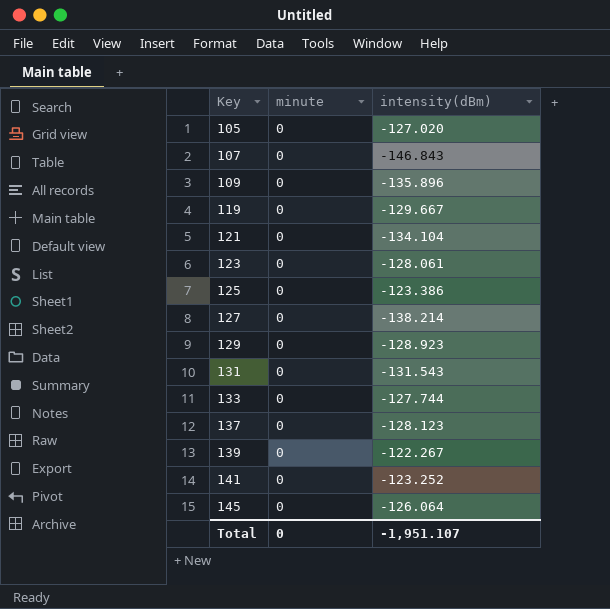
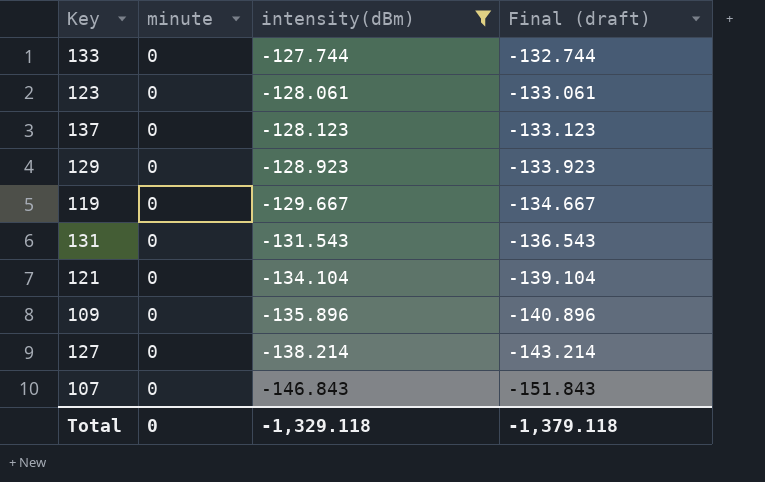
filter: none -> intensity(dBm) <= -127.744
row order: Key ascending -> intensity(dBm) descending
column Final (draft) | formula: none -> [intensity(dBm)] - 5
Total | intensity(dBm): -1,951.107 -> -1,329.118

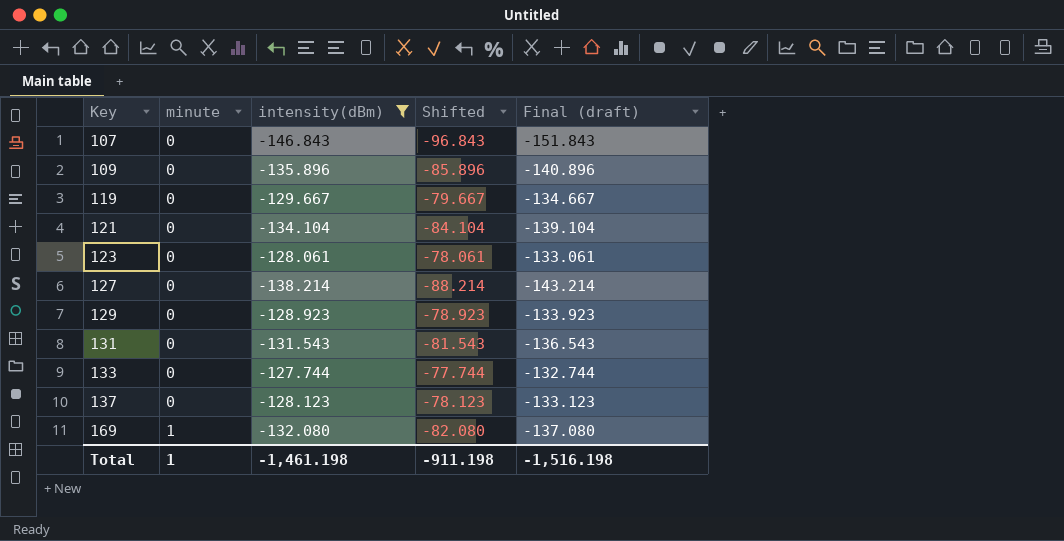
row order: intensity(dBm) descending -> Key ascending
column Shifted | formula: none -> [intensity(dBm)] + 50
row 169: none -> 1 | -132.080 | -82.080 | -137.080
Total | minute: 0 -> 1
Total | intensity(dBm): -1,329.118 -> -1,461.198
Total | Final (draft): -1,379.118 -> -1,516.198

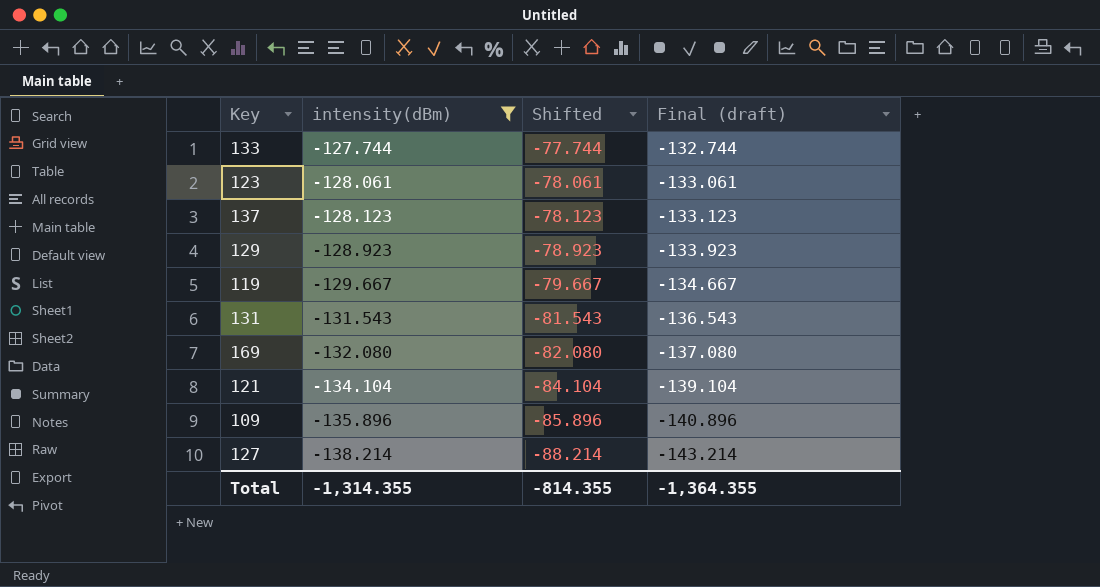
row order: Key ascending -> intensity(dBm) descending
column minute | position: 2 -> none
row 107: 0 | -146.843 | -96.843 | -151.843 -> none
Total | intensity(dBm): -1,461.198 -> -1,314.355
Total | Shifted: -911.198 -> -814.355
Total | Final (draft): -1,516.198 -> -1,364.355

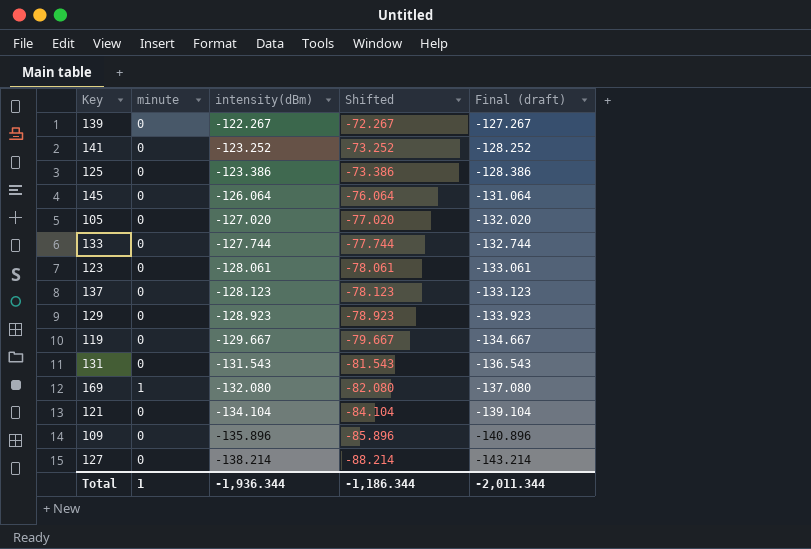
filter: intensity(dBm) <= -127.744 -> none
column minute | position: none -> 2
Total | intensity(dBm): -1,314.355 -> -1,936.344
Total | Shifted: -814.355 -> -1,186.344
Total | Final (draft): -1,364.355 -> -2,011.344

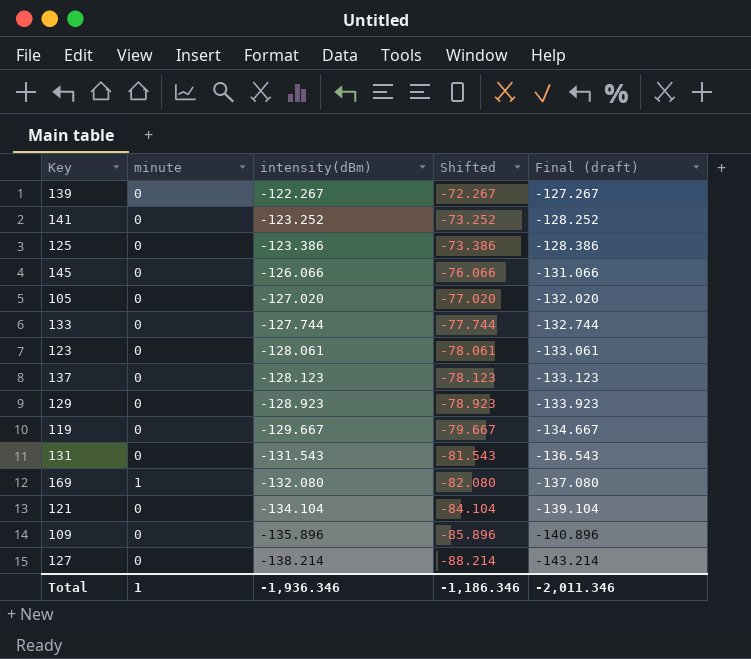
145 | intensity(dBm): -126.064 -> -126.066
145 | Shifted: -76.064 -> -76.066
145 | Final (draft): -131.064 -> -131.066
Total | intensity(dBm): -1,936.344 -> -1,936.346
Total | Shifted: -1,186.344 -> -1,186.346
Total | Final (draft): -2,011.344 -> -2,011.346

